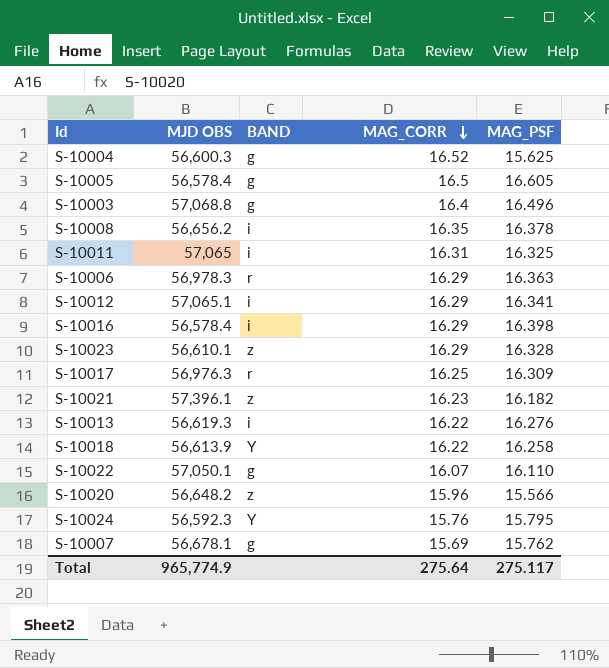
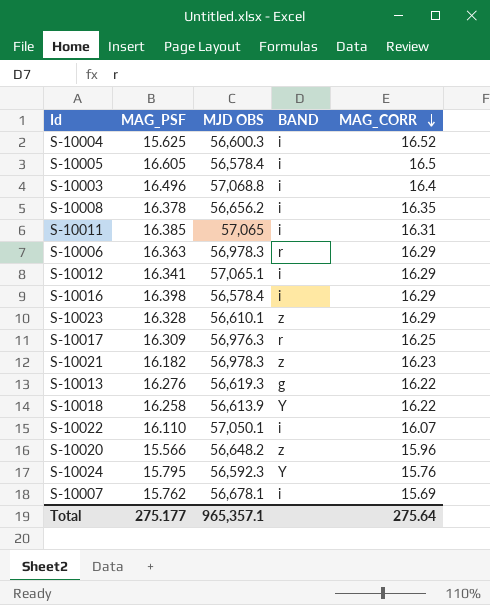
column MAG_PSF | position: 5 -> 2
S-10004 | BAND: g -> i
S-10005 | BAND: g -> i
S-10003 | BAND: g -> i
S-10011 | MAG_PSF: 16.325 -> 16.385
S-10021 | MJD OBS: 57,396.1 -> 56,978.3
S-10013 | BAND: i -> g
S-10022 | BAND: g -> i
S-10007 | BAND: g -> i
Total | MAG_PSF: 275.117 -> 275.177
Total | MJD OBS: 965,774.9 -> 965,357.1

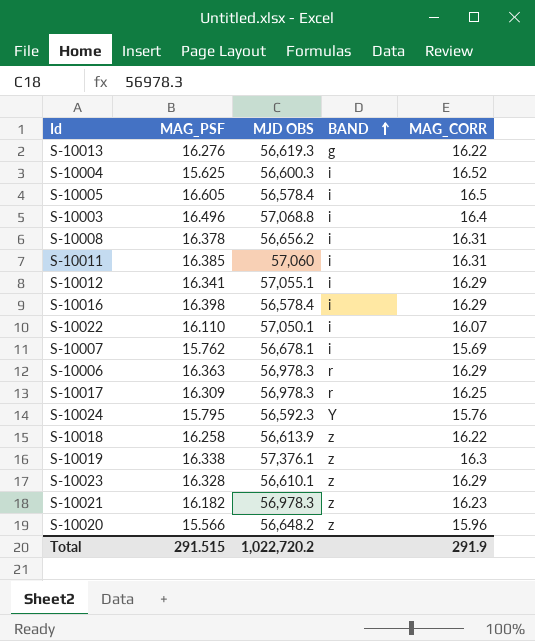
row order: MAG_CORR descending -> BAND ascending
S-10008 | MAG_CORR: 16.35 -> 16.31
S-10011 | MJD OBS: 57,065 -> 57,060
S-10012 | MJD OBS: 57,065.1 -> 57,055.1
S-10017 | MJD OBS: 56,976.3 -> 56,978.3
S-10018 | BAND: Y -> z
row S-10019: none -> 16.338 | 57,376.1 | z | 16.3
Total | MAG_PSF: 275.177 -> 291.515
Total | MJD OBS: 965,357.1 -> 1,022,720.2
Total | MAG_CORR: 275.64 -> 291.9

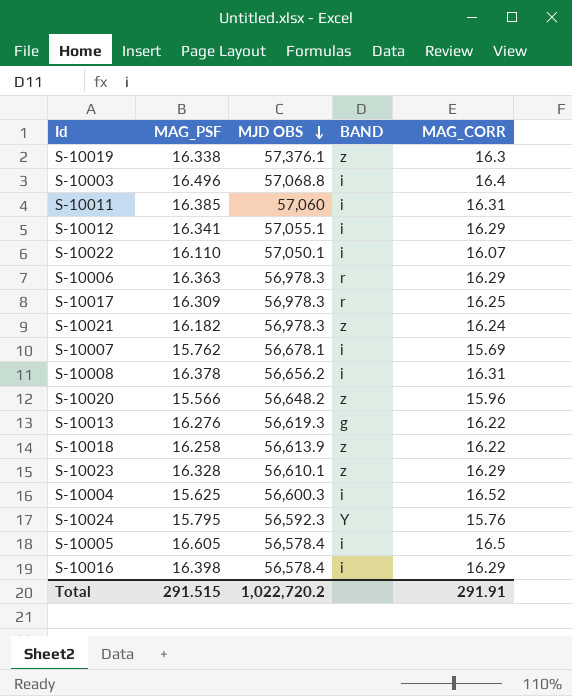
row order: BAND ascending -> MJD OBS descending
S-10021 | MAG_CORR: 16.23 -> 16.24
Total | MAG_CORR: 291.9 -> 291.91

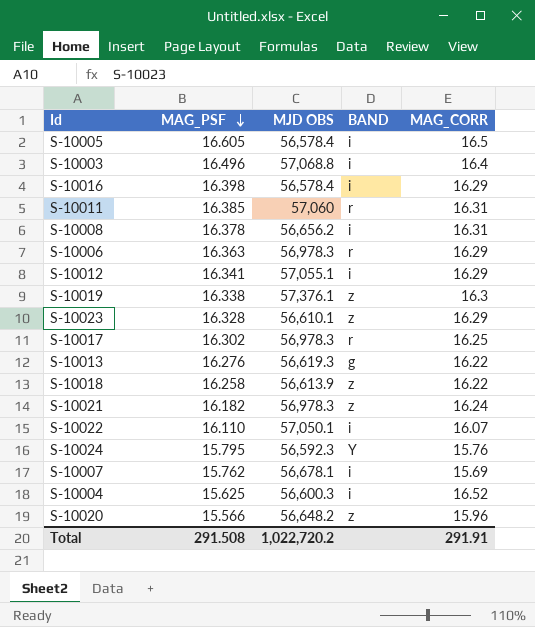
row order: MJD OBS descending -> MAG_PSF descending
S-10011 | BAND: i -> r
S-10017 | MAG_PSF: 16.309 -> 16.302
Total | MAG_PSF: 291.515 -> 291.508

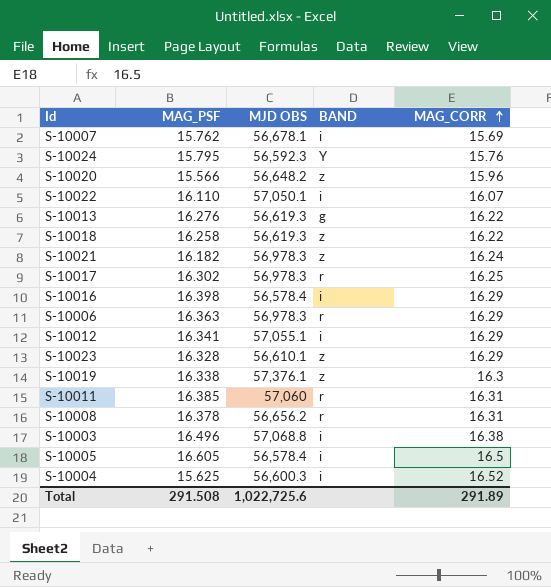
row order: MAG_PSF descending -> MAG_CORR ascending
S-10018 | MJD OBS: 56,613.9 -> 56,619.3
S-10008 | BAND: i -> r
S-10003 | MAG_CORR: 16.4 -> 16.38
Total | MJD OBS: 1,022,720.2 -> 1,022,725.6
Total | MAG_CORR: 291.91 -> 291.89

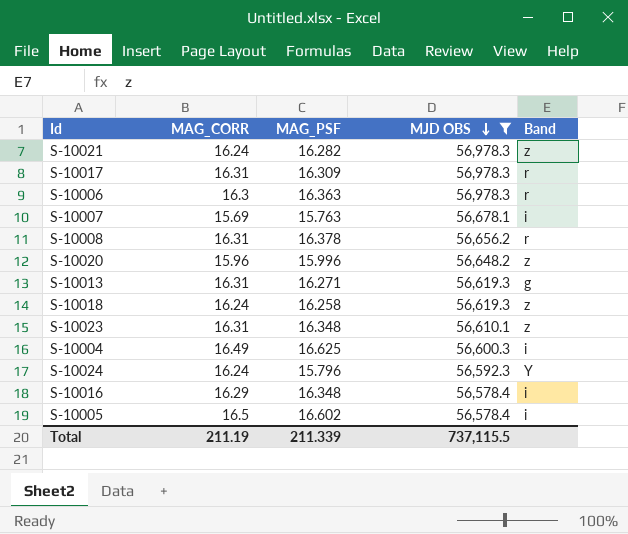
filter: none -> MJD OBS <= 56,978.3
row order: MAG_CORR ascending -> MJD OBS descending
column MAG_CORR | position: 5 -> 2
column name: BAND -> Band
S-10021 | MAG_PSF: 16.182 -> 16.282
S-10017 | MAG_CORR: 16.25 -> 16.31
S-10017 | MAG_PSF: 16.302 -> 16.309
S-10006 | MAG_CORR: 16.29 -> 16.3
S-10007 | MAG_PSF: 15.762 -> 15.763
S-10020 | MAG_PSF: 15.566 -> 15.996
S-10013 | MAG_CORR: 16.22 -> 16.31
S-10013 | MAG_PSF: 16.276 -> 16.271
S-10018 | MAG_CORR: 16.22 -> 16.24
S-10023 | MAG_CORR: 16.29 -> 16.31
S-10023 | MAG_PSF: 16.328 -> 16.348
S-10004 | MAG_CORR: 16.52 -> 16.49
S-10004 | MAG_PSF: 15.625 -> 16.625
S-10024 | MAG_CORR: 15.76 -> 16.24
S-10024 | MAG_PSF: 15.795 -> 15.796
S-10016 | MAG_PSF: 16.398 -> 16.348
S-10005 | MAG_PSF: 16.605 -> 16.602
Total | MAG_CORR: 291.89 -> 211.19
Total | MAG_PSF: 291.508 -> 211.339
Total | MJD OBS: 1,022,725.6 -> 737,115.5

